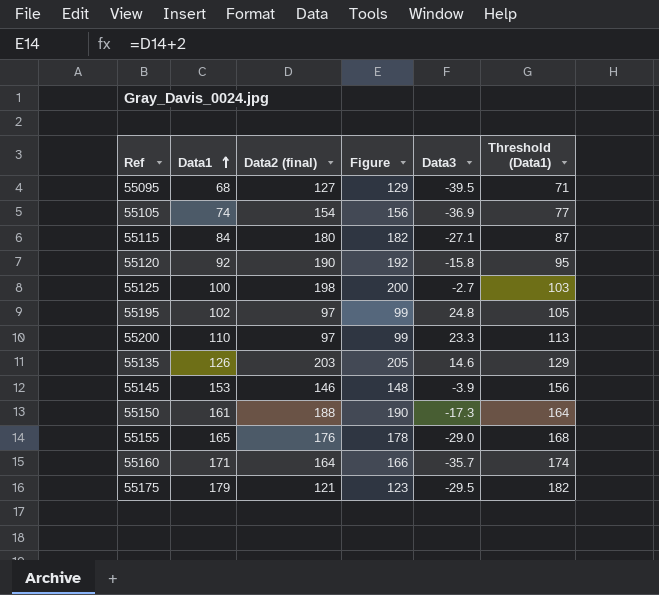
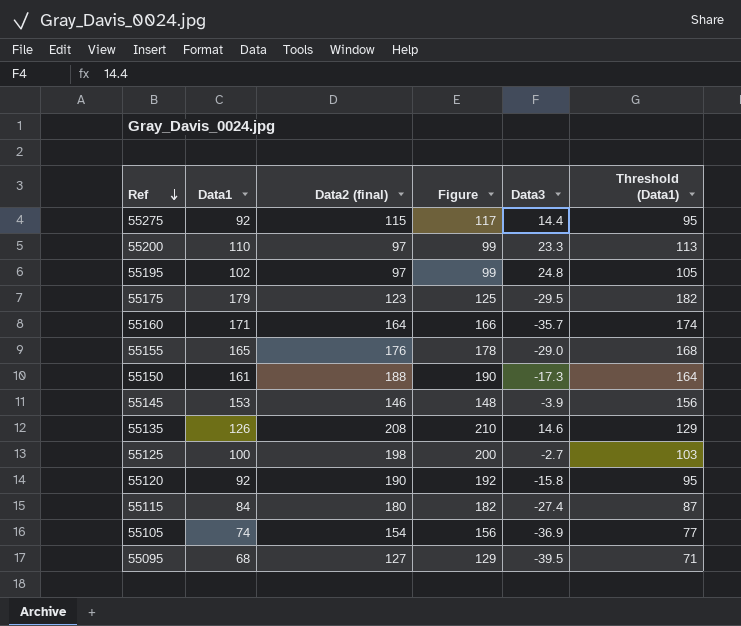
row order: Data1 ascending -> Ref descending
row 55275: none -> 92 | 115 | 117 | 14.4 | 95
55175 | Data2 (final): 121 -> 123
55175 | Figure: 123 -> 125
55135 | Data2 (final): 203 -> 208
55135 | Figure: 205 -> 210
55115 | Data3: -27.1 -> -27.4

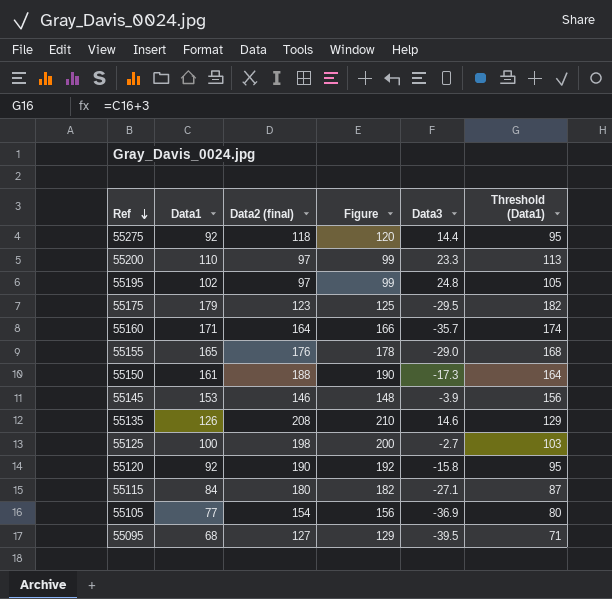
55275 | Data2 (final): 115 -> 118
55275 | Figure: 117 -> 120
55115 | Data3: -27.4 -> -27.1
55105 | Data1: 74 -> 77
55105 | Threshold (Data1): 77 -> 80

